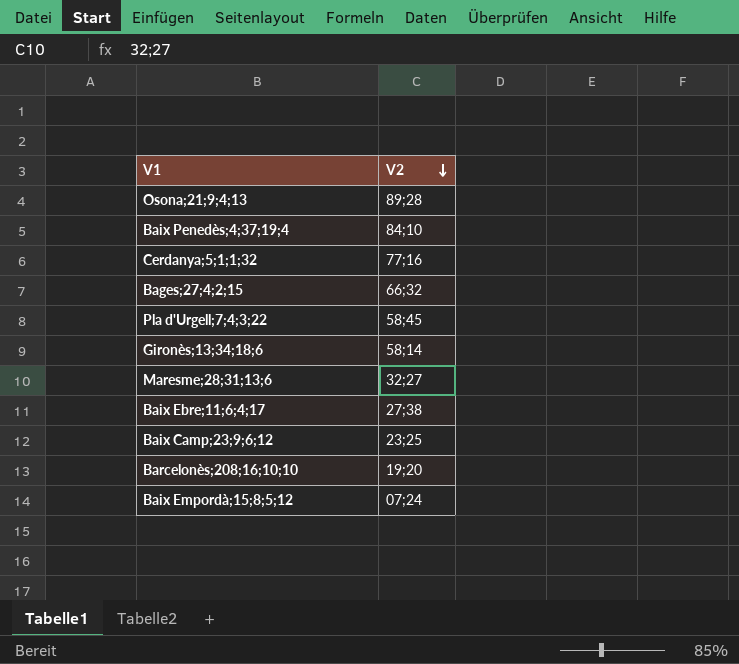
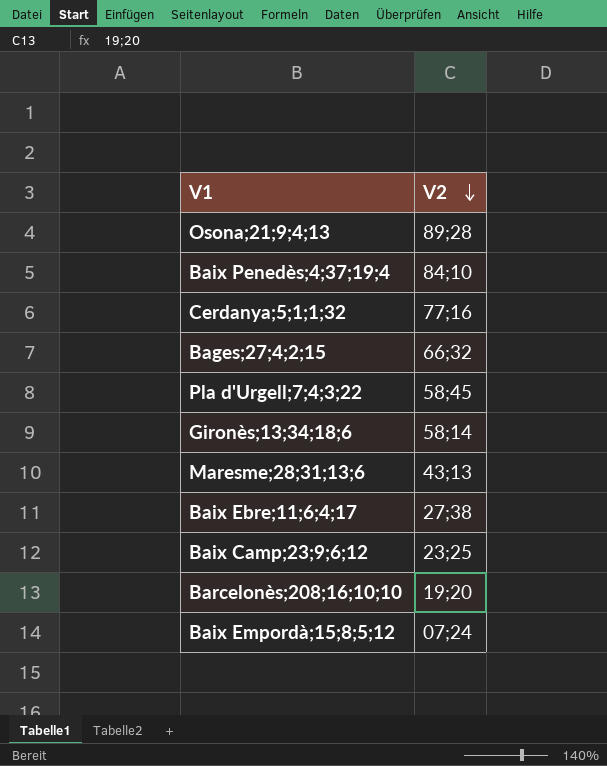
Maresme;28;31;13;6 | V2: 32;27 -> 43;13

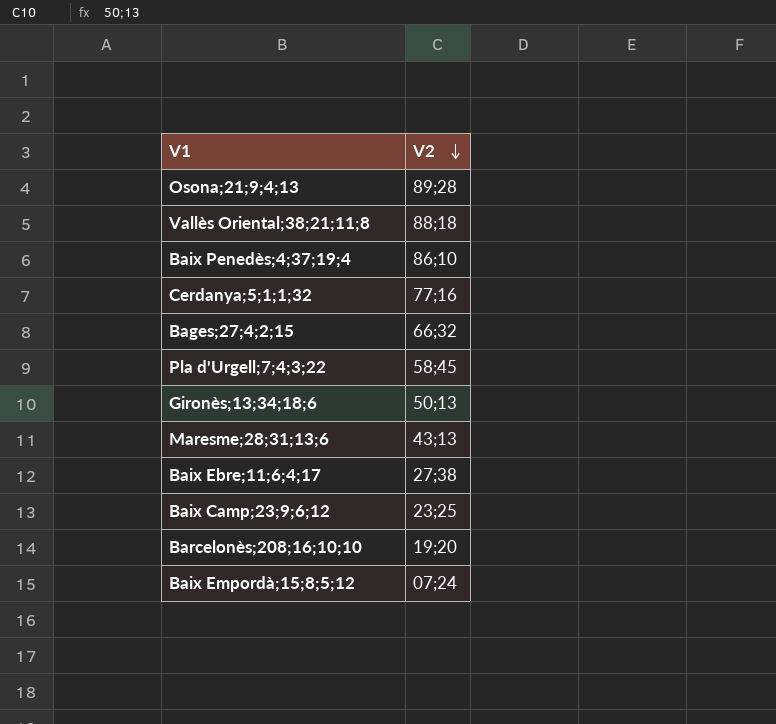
row Vallès Oriental;38;21;11;8: none -> 88;18
Baix Penedès;4;37;19;4 | V2: 84;10 -> 86;10
Gironès;13;34;18;6 | V2: 58;14 -> 50;13

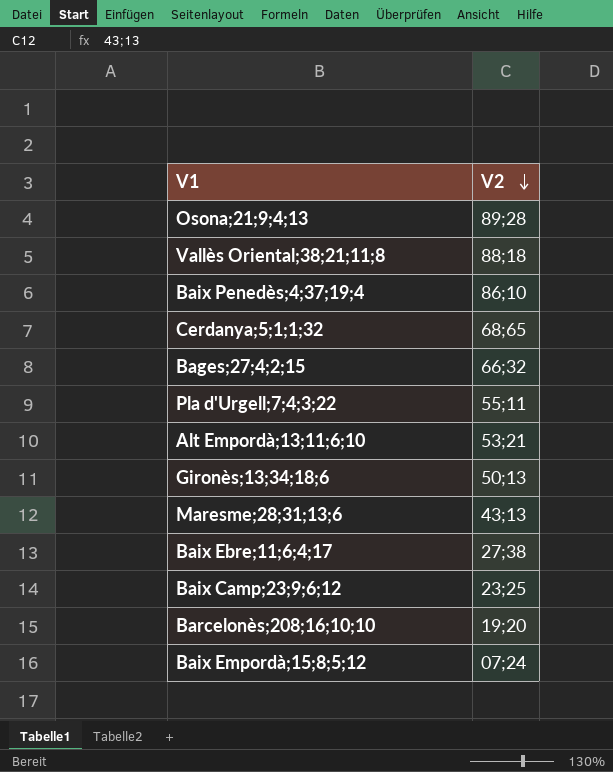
Cerdanya;5;1;1;32 | V2: 77;16 -> 68;65
Pla d'Urgell;7;4;3;22 | V2: 58;45 -> 55;11
row Alt Empordà;13;11;6;10: none -> 53;21

